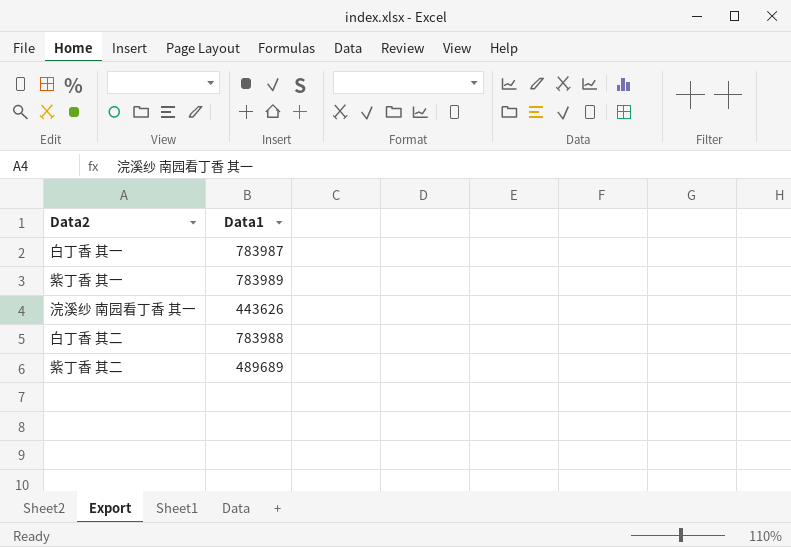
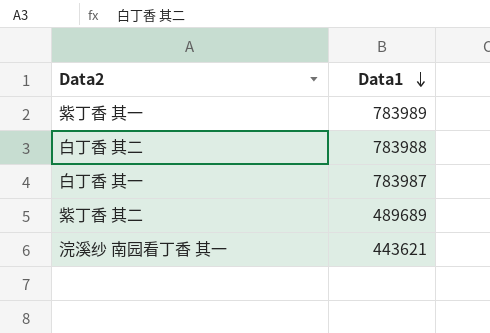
row order: none -> Data1 descending
浣溪纱 南园看丁香 其一 | Data1: 443626 -> 443621

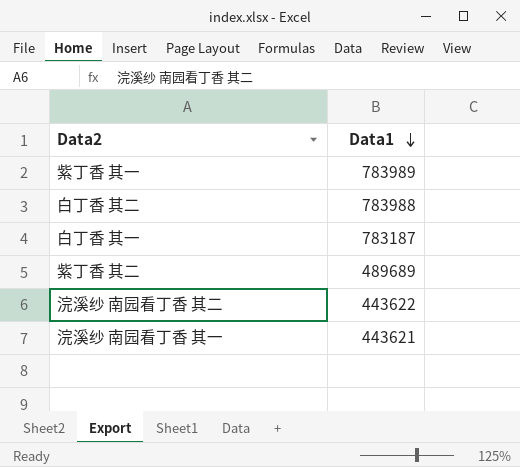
白丁香 其一 | Data1: 783987 -> 783187
row 浣溪纱 南园看丁香 其二: none -> 443622

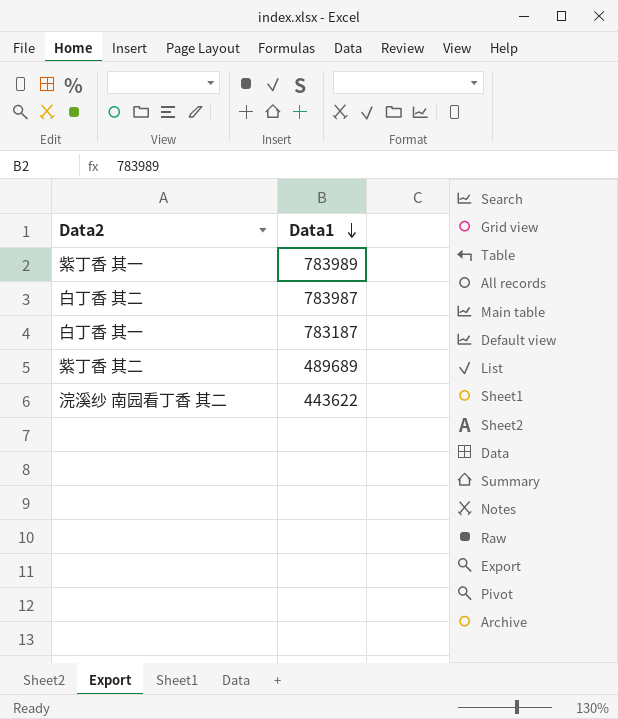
row 浣溪纱 南园看丁香 其一: 443621 -> none
白丁香 其二 | Data1: 783988 -> 783987

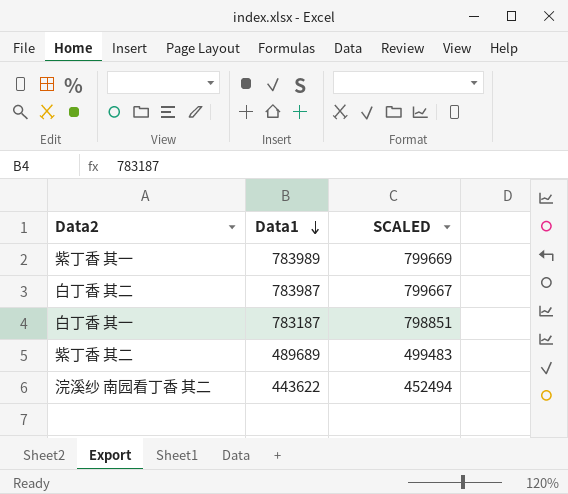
column SCALED | formula: none -> [Data1] * 1.02

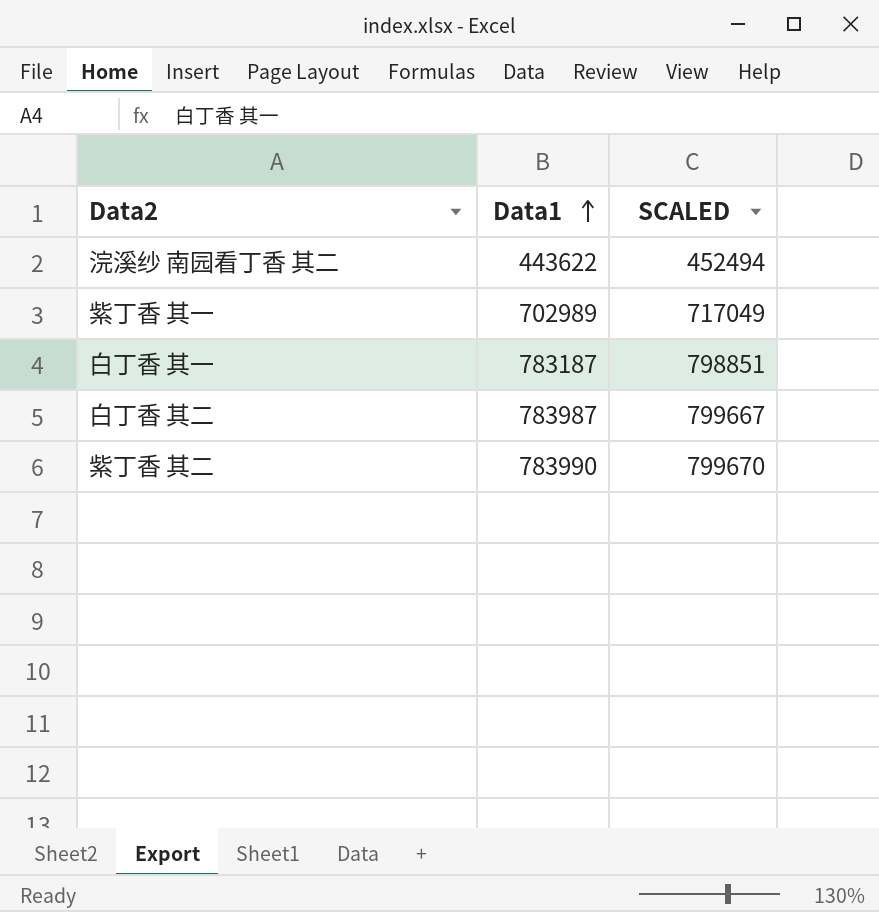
row order: Data1 descending -> Data1 ascending
紫丁香 其一 | Data1: 783989 -> 702989
紫丁香 其一 | SCALED: 799669 -> 717049
紫丁香 其二 | Data1: 489689 -> 783990
紫丁香 其二 | SCALED: 499483 -> 799670

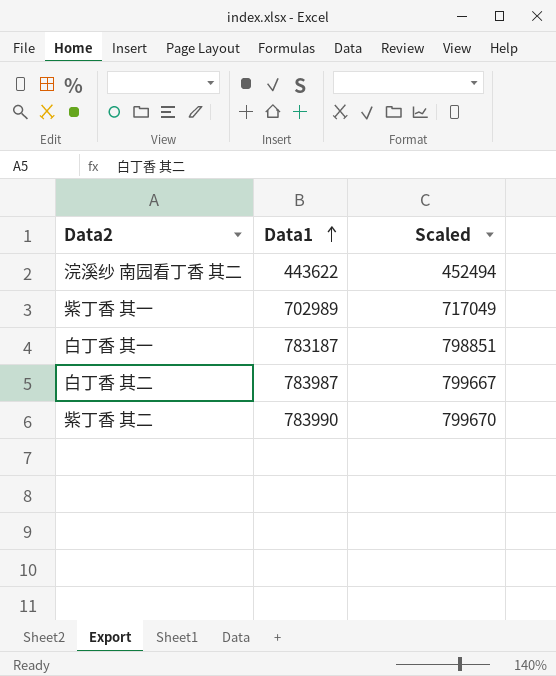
column name: SCALED -> Scaled

